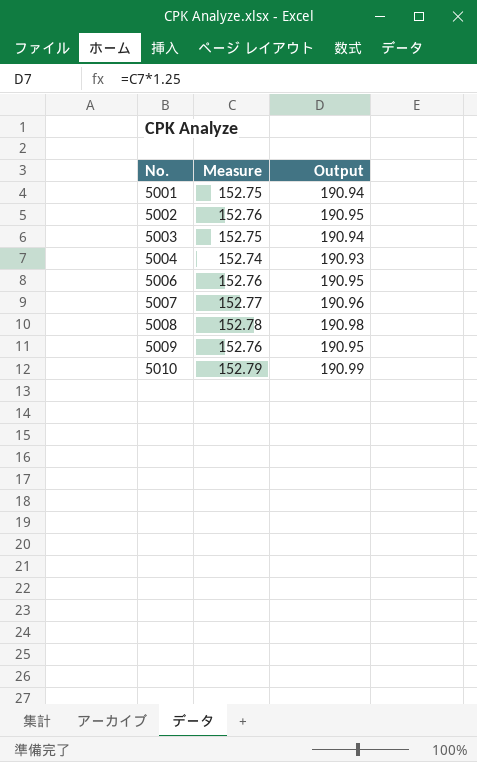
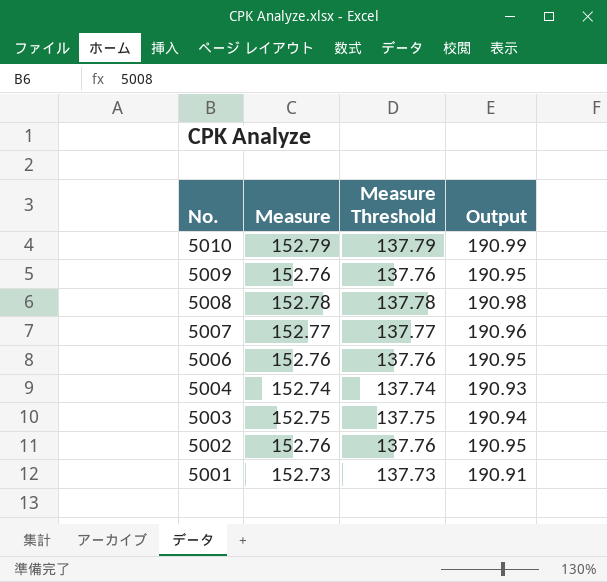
row order: No. ascending -> No. descending
column Measure Threshold | formula: none -> [Measure] - 15
5001 | Measure: 152.75 -> 152.73
5001 | Output: 190.94 -> 190.91

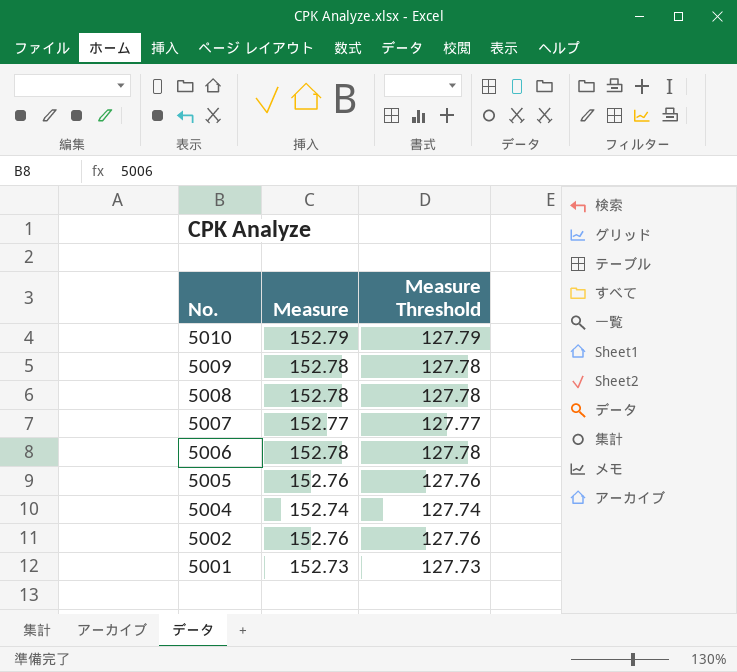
column Output | formula: [Measure] * 1.25 -> none
column Measure Threshold | formula: [Measure] - 15 -> [Measure] - 25
row 5003: 152.75 | 137.75 | 190.94 -> none
5009 | Measure: 152.76 -> 152.78
5006 | Measure: 152.76 -> 152.78
row 5005: none -> 152.76 | 127.76

